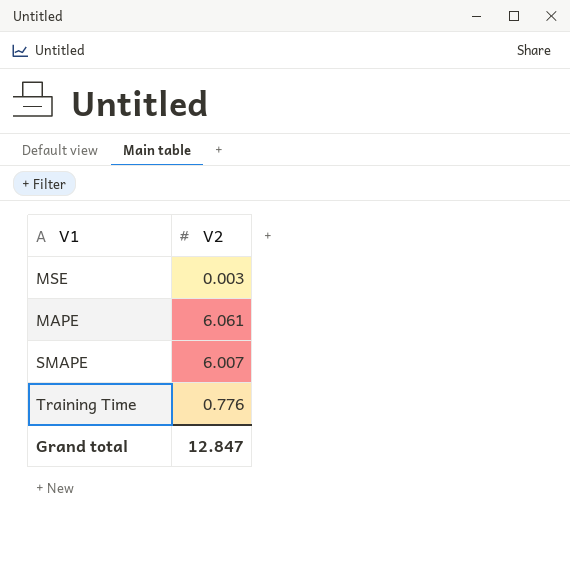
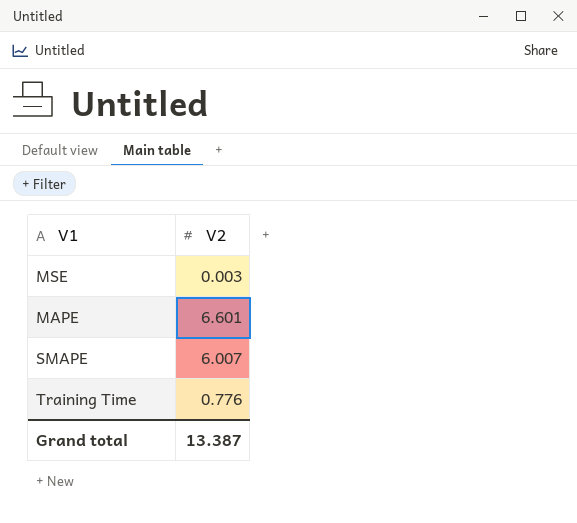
MAPE | V2: 6.061 -> 6.601
Grand total | V2: 12.847 -> 13.387

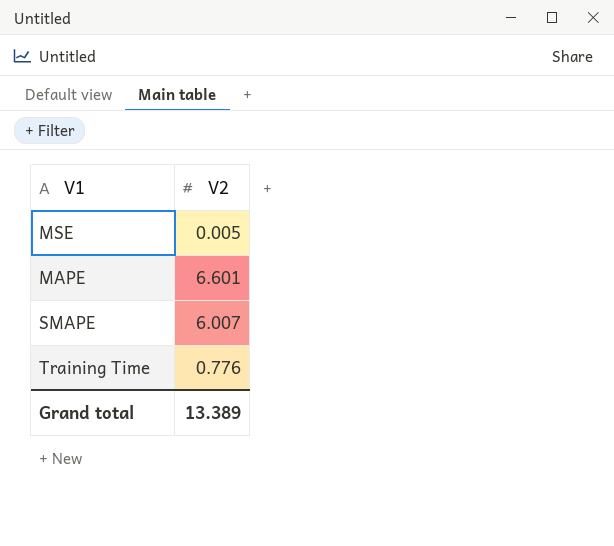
MSE | V2: 0.003 -> 0.005
Grand total | V2: 13.387 -> 13.389

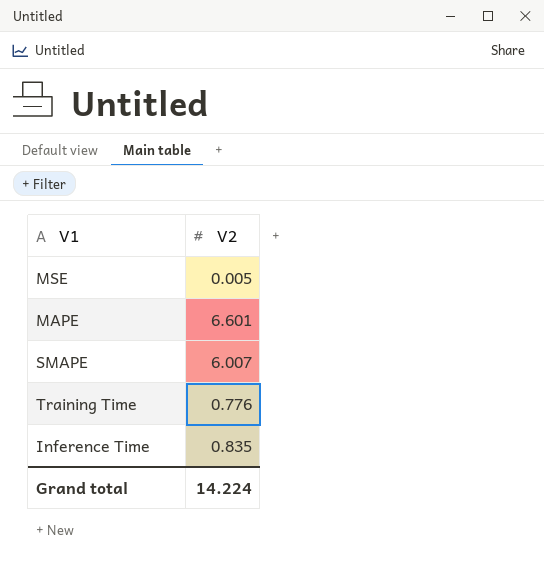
row Inference Time: none -> 0.835
Grand total | V2: 13.389 -> 14.224

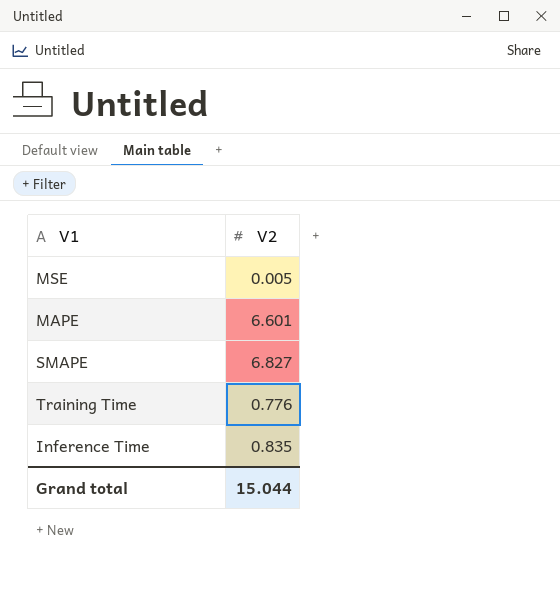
SMAPE | V2: 6.007 -> 6.827
Grand total | V2: 14.224 -> 15.044

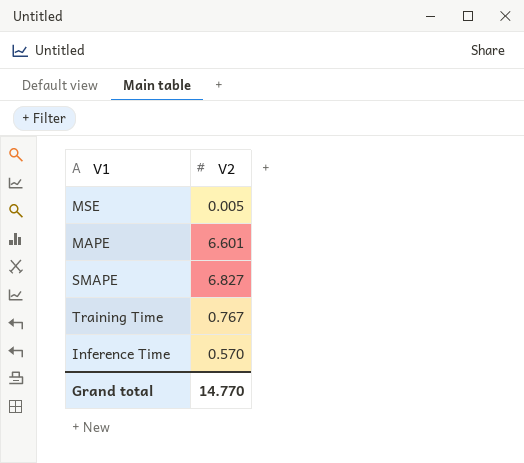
Training Time | V2: 0.776 -> 0.767
Inference Time | V2: 0.835 -> 0.570
Grand total | V2: 15.044 -> 14.770

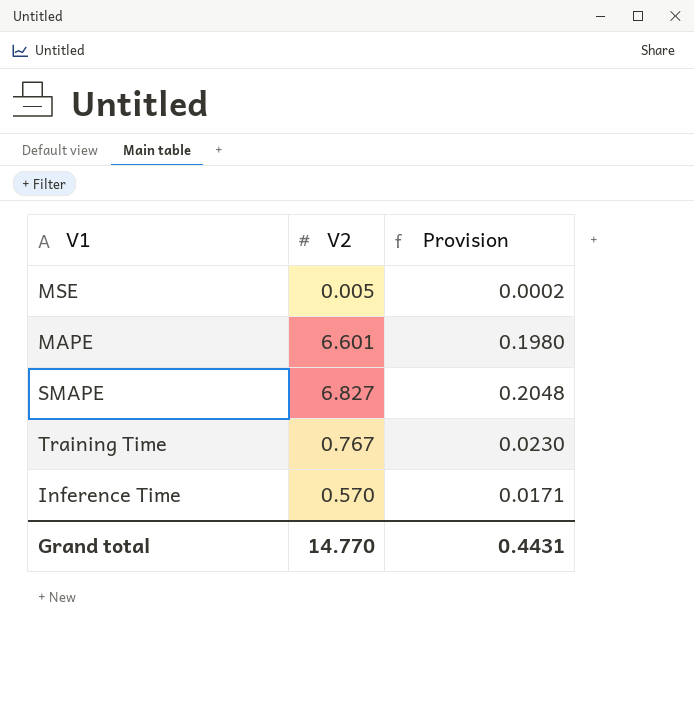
column Provision | formula: none -> [V2] * 0.03

